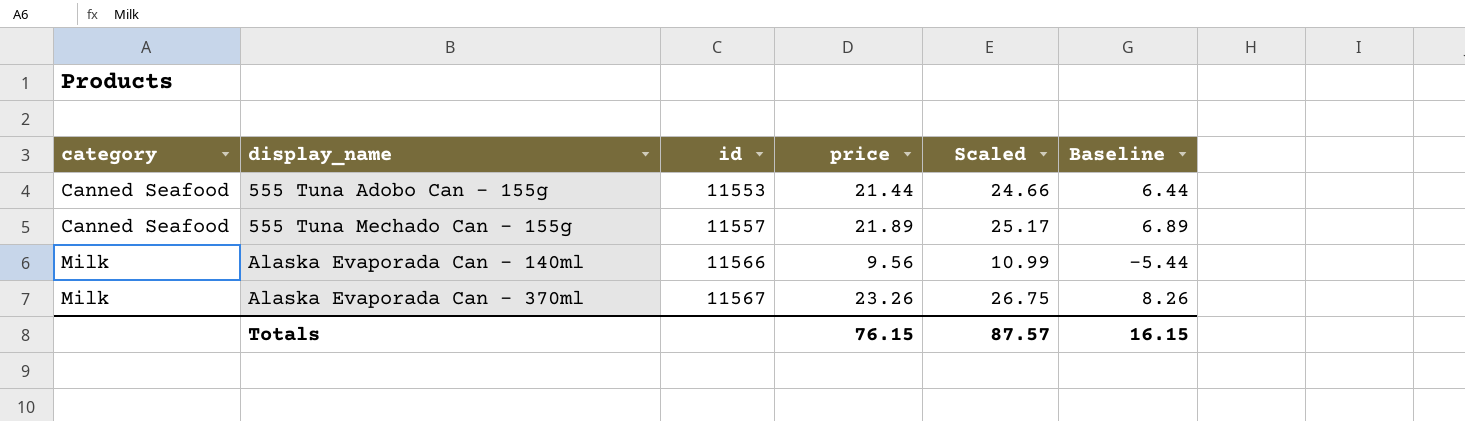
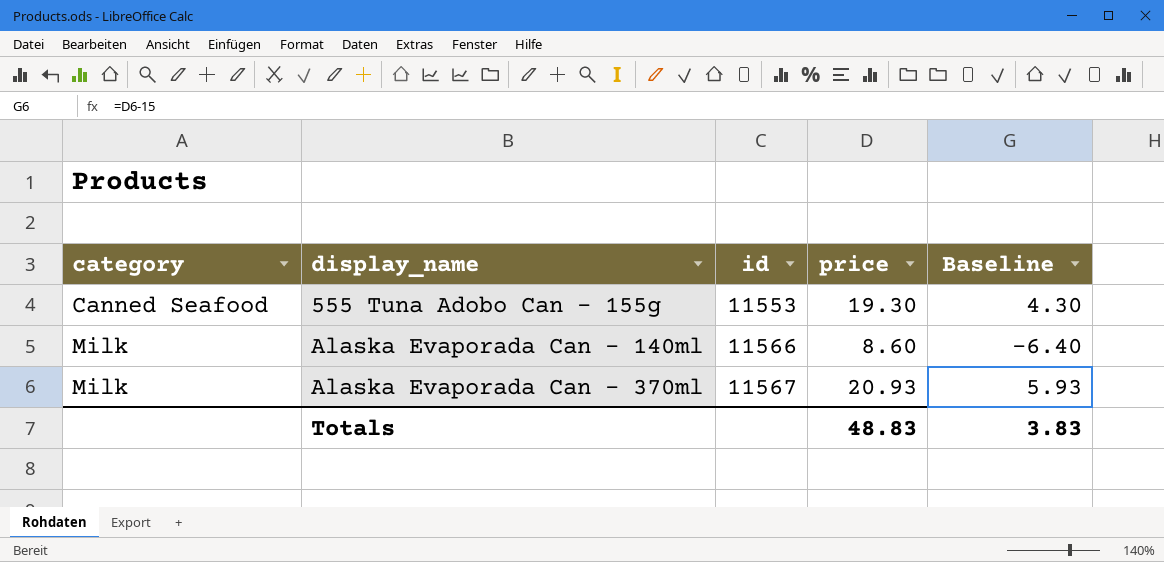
column Scaled | formula: [price] * 1.15 -> none
row 555 Tuna Mechado Can - 155g: Canned Seafood | 11557 | 21.89 | 25.17 | 6.89 -> none
555 Tuna Adobo Can - 155g | price: 21.44 -> 19.30
555 Tuna Adobo Can - 155g | Baseline: 6.44 -> 4.30
Alaska Evaporada Can - 140ml | price: 9.56 -> 8.60
Alaska Evaporada Can - 140ml | Baseline: -5.44 -> -6.40
Alaska Evaporada Can - 370ml | price: 23.26 -> 20.93
Alaska Evaporada Can - 370ml | Baseline: 8.26 -> 5.93
Totals | price: 76.15 -> 48.83
Totals | Baseline: 16.15 -> 3.83

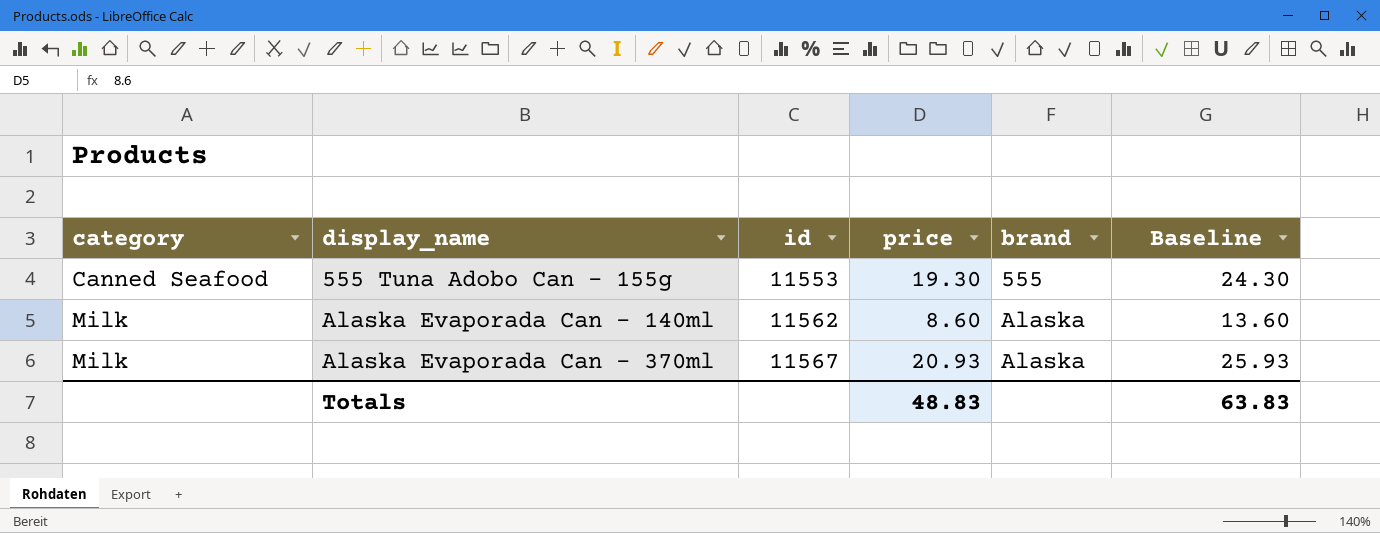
column brand | position: none -> 5
column Baseline | formula: [price] - 15 -> [price] + 5
Alaska Evaporada Can - 140ml | id: 11566 -> 11562
Totals | Baseline: 3.83 -> 63.83

